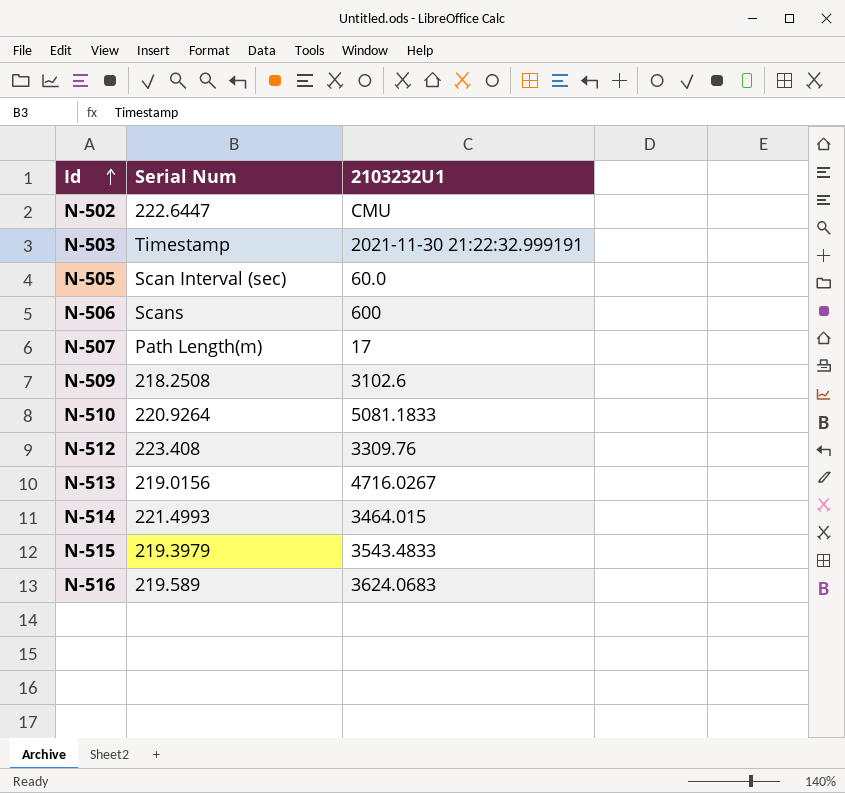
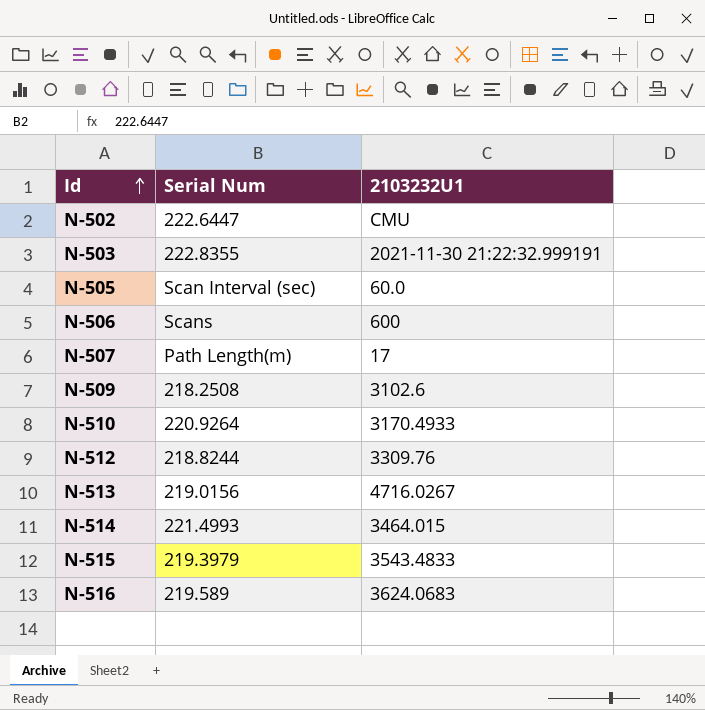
N-503 | Serial Num: Timestamp -> 222.8355
N-510 | 2103232U1: 5081.1833 -> 3170.4933
N-512 | Serial Num: 223.408 -> 218.8244

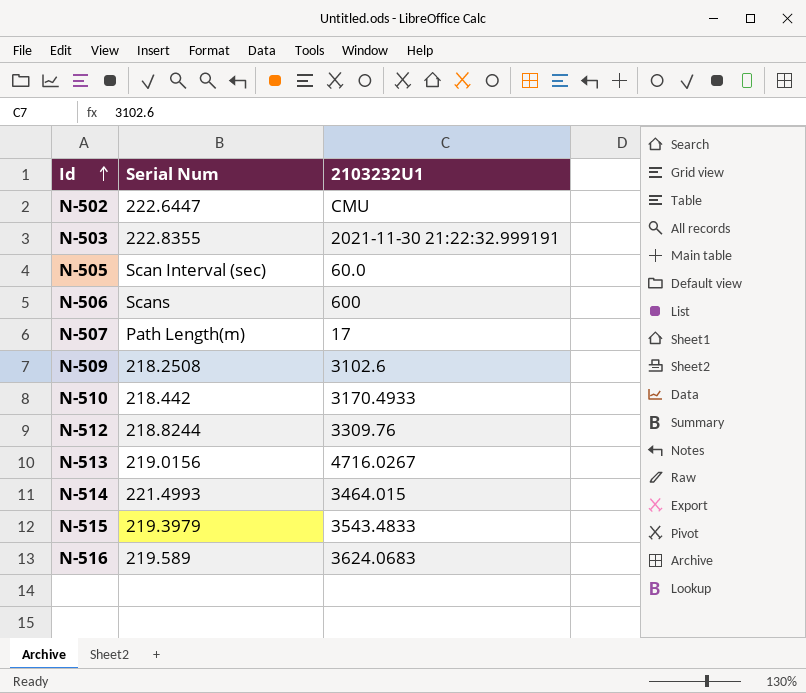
N-510 | Serial Num: 220.9264 -> 218.442

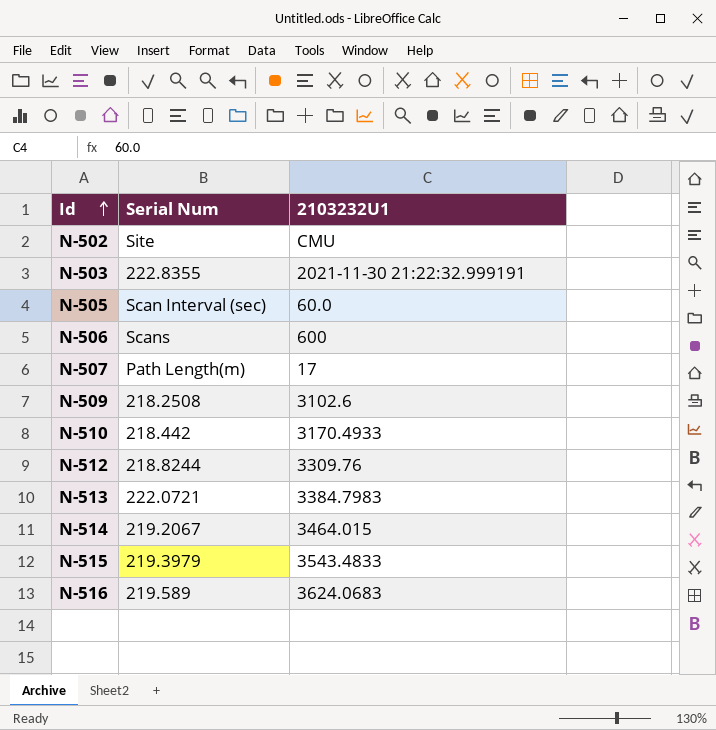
N-502 | Serial Num: 222.6447 -> Site
N-513 | Serial Num: 219.0156 -> 222.0721
N-513 | 2103232U1: 4716.0267 -> 3384.7983
N-514 | Serial Num: 221.4993 -> 219.2067

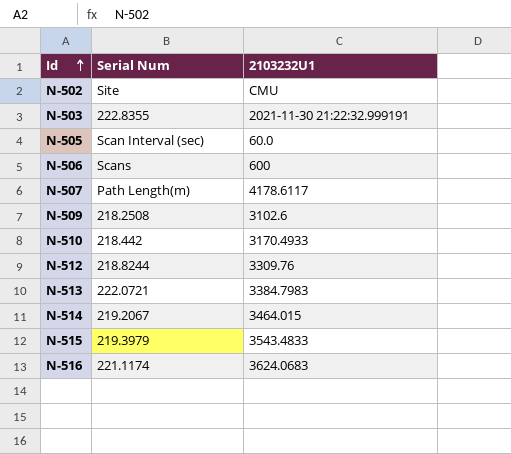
N-507 | 2103232U1: 17 -> 4178.6117
N-516 | Serial Num: 219.589 -> 221.1174

